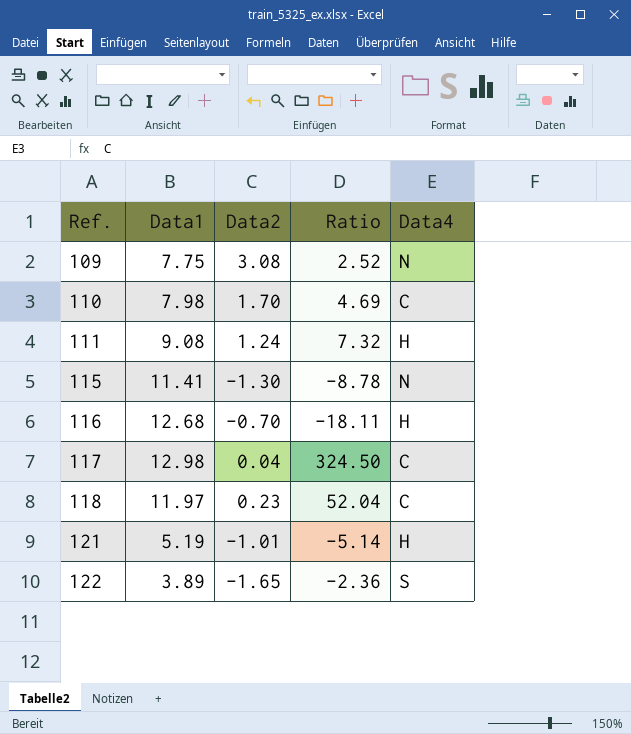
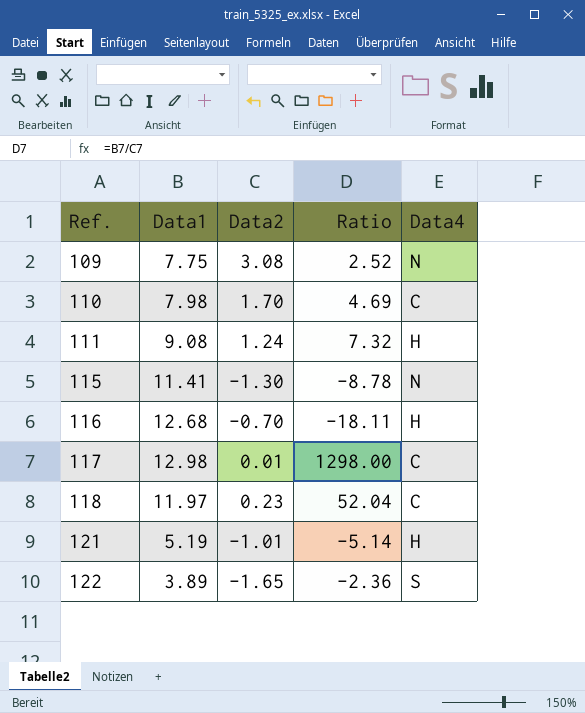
117 | Data2: 0.04 -> 0.01
117 | Ratio: 324.50 -> 1298.00

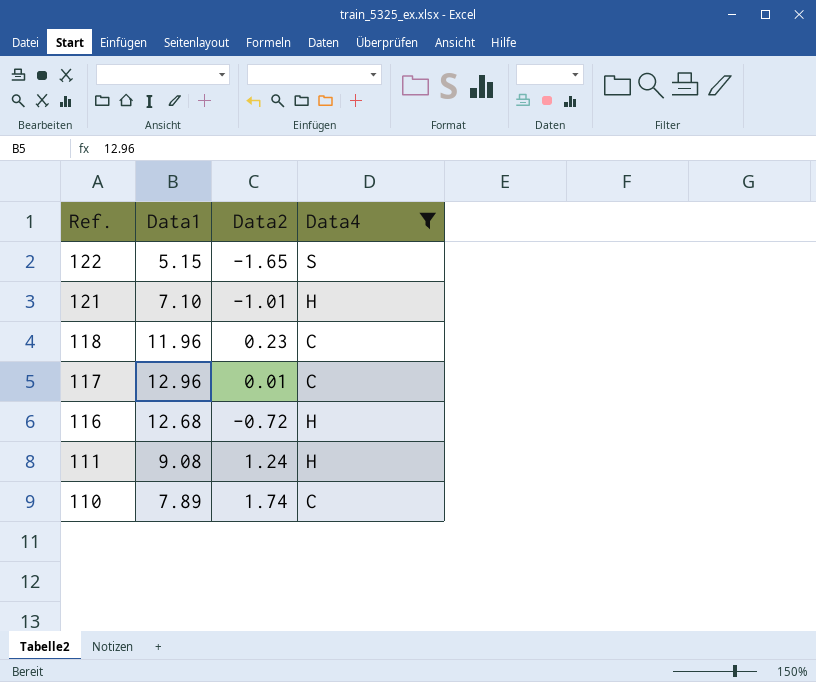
filter: none -> Data4 != N
row order: Ref. ascending -> Ref. descending
column Ratio | formula: [Data1] / [Data2] -> none
122 | Data1: 3.89 -> 5.15
121 | Data1: 5.19 -> 7.10
118 | Data1: 11.97 -> 11.96
117 | Data1: 12.98 -> 12.96
116 | Data2: -0.70 -> -0.72
110 | Data1: 7.98 -> 7.89
110 | Data2: 1.70 -> 1.74

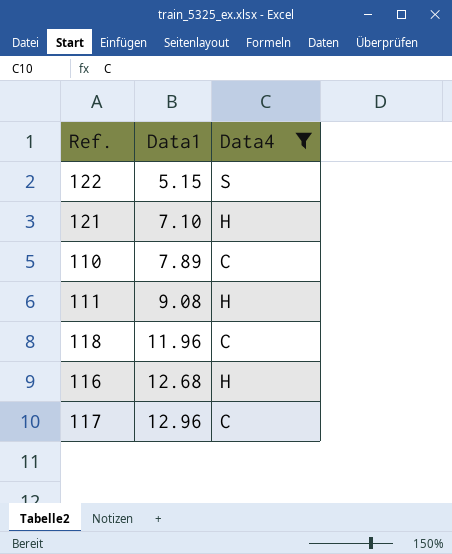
row order: Ref. descending -> Data1 ascending
column Data2 | position: 3 -> none

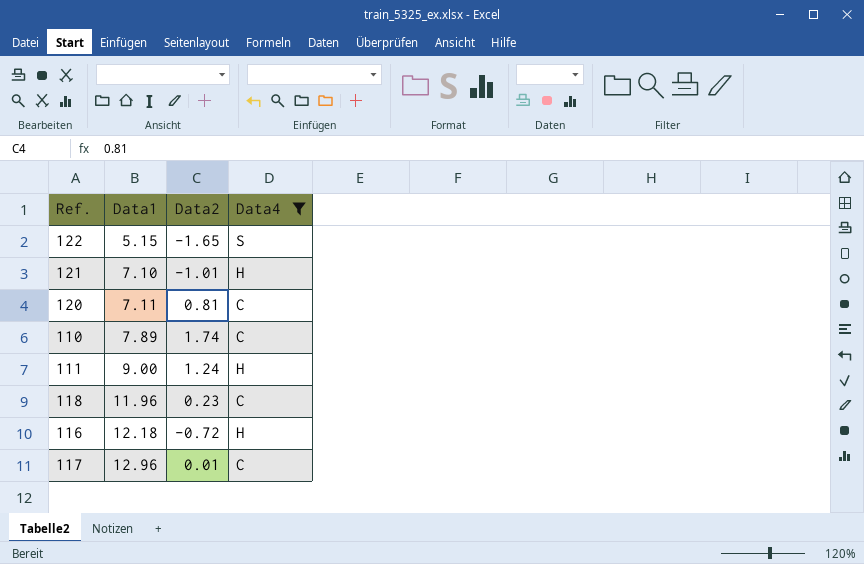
column Data2 | position: none -> 3
row 120: none -> 7.11 | 0.81 | C
111 | Data1: 9.08 -> 9.00
116 | Data1: 12.68 -> 12.18

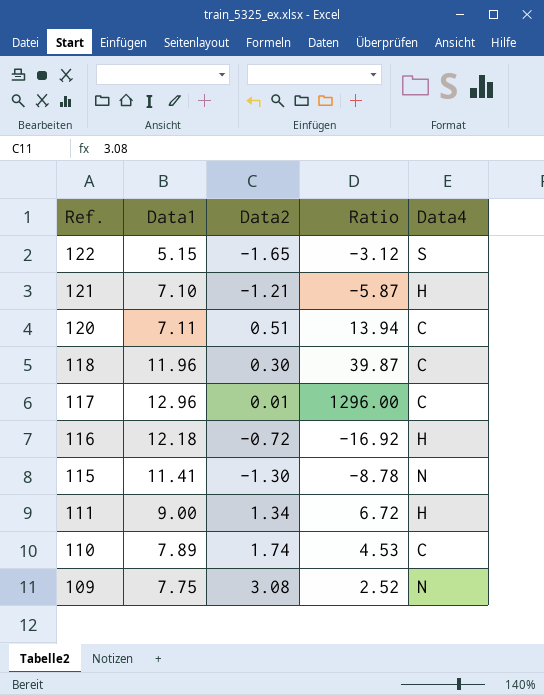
filter: Data4 != N -> none
row order: Data1 ascending -> Ref. descending
column Ratio | formula: none -> [Data1] / [Data2]
121 | Data2: -1.01 -> -1.21
120 | Data2: 0.81 -> 0.51
118 | Data2: 0.23 -> 0.30
111 | Data2: 1.24 -> 1.34

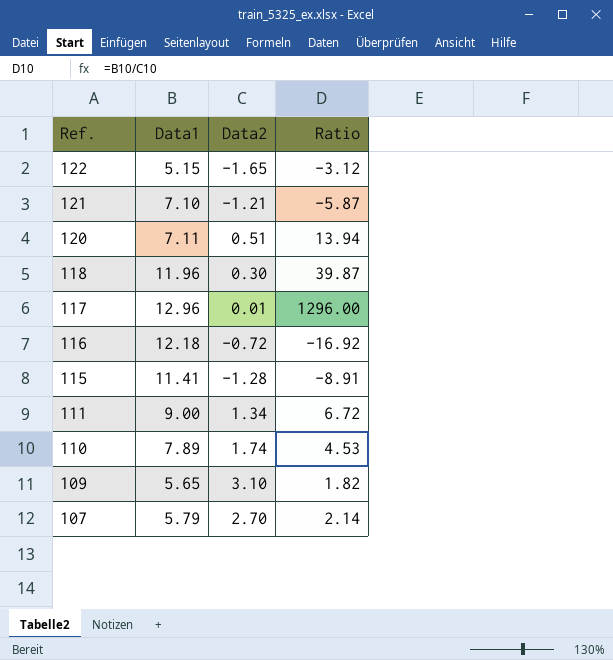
column Data4 | position: 5 -> none
115 | Data2: -1.30 -> -1.28
115 | Ratio: -8.78 -> -8.91
109 | Data1: 7.75 -> 5.65
109 | Data2: 3.08 -> 3.10
109 | Ratio: 2.52 -> 1.82
row 107: none -> 5.79 | 2.70 | 2.14

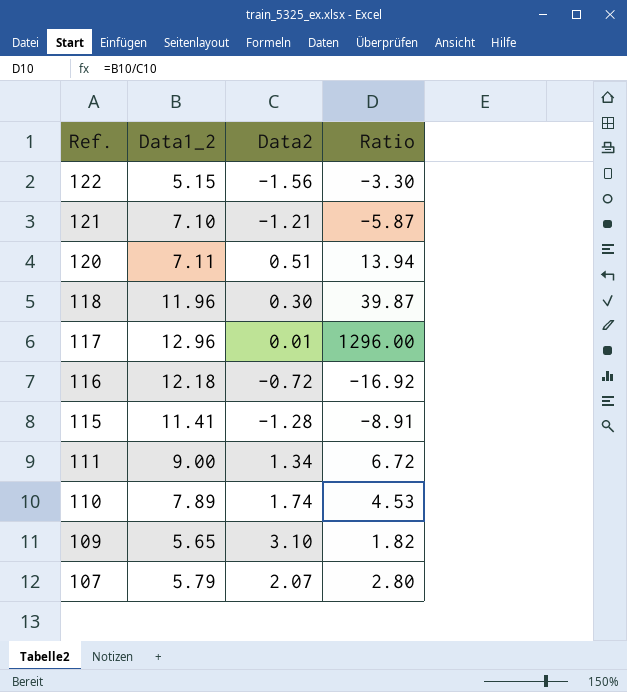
column name: Data1 -> Data1_2
122 | Data2: -1.65 -> -1.56
122 | Ratio: -3.12 -> -3.30
107 | Data2: 2.70 -> 2.07
107 | Ratio: 2.14 -> 2.80

